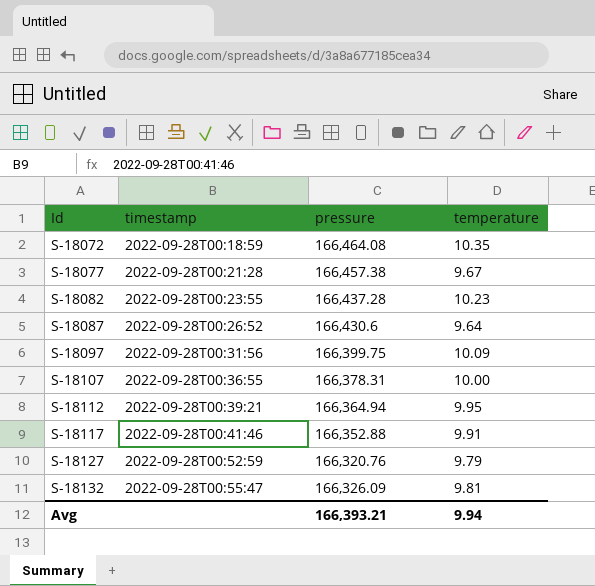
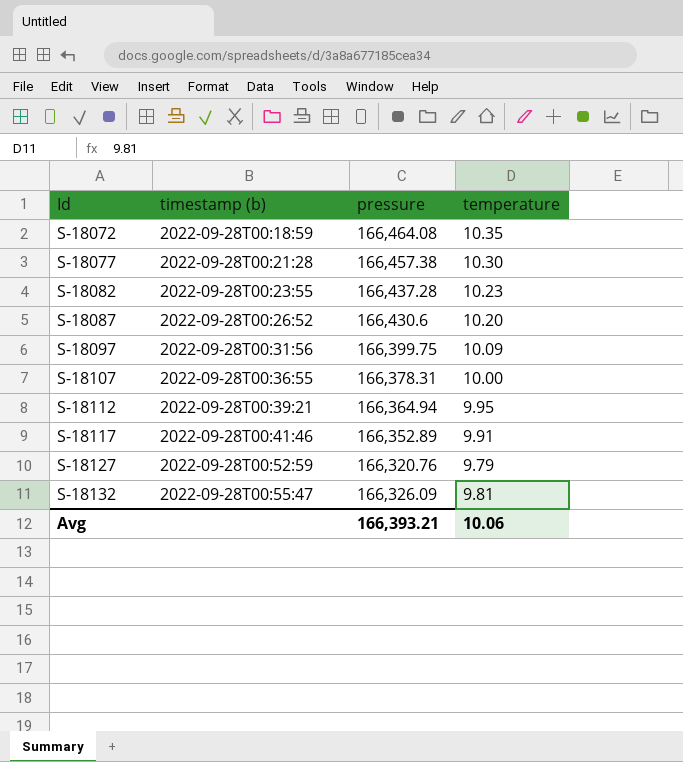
column name: timestamp -> timestamp (b)
S-18077 | temperature: 9.67 -> 10.30
S-18087 | temperature: 9.64 -> 10.20
S-18117 | pressure: 166,352.88 -> 166,352.89
Avg | temperature: 9.94 -> 10.06

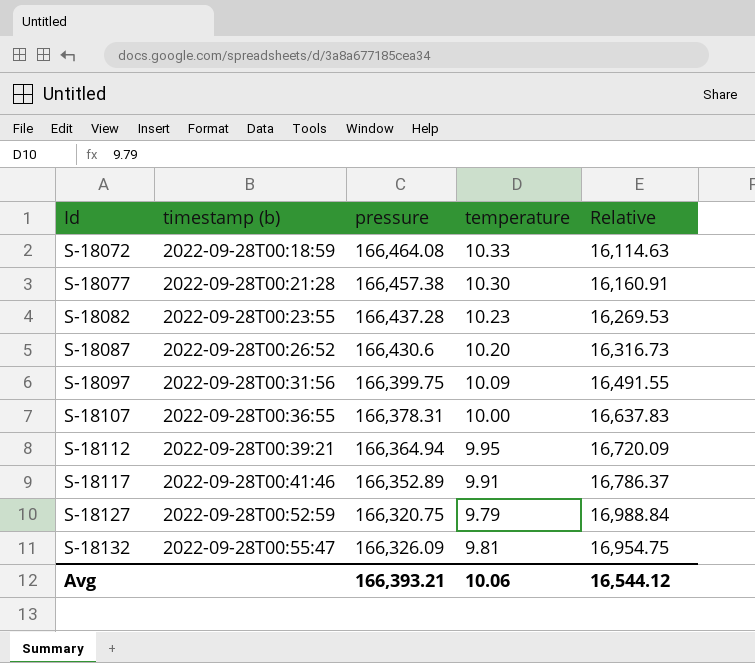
column Relative | formula: none -> [pressure] / [temperature]
S-18072 | temperature: 10.35 -> 10.33
S-18127 | pressure: 166,320.76 -> 166,320.75

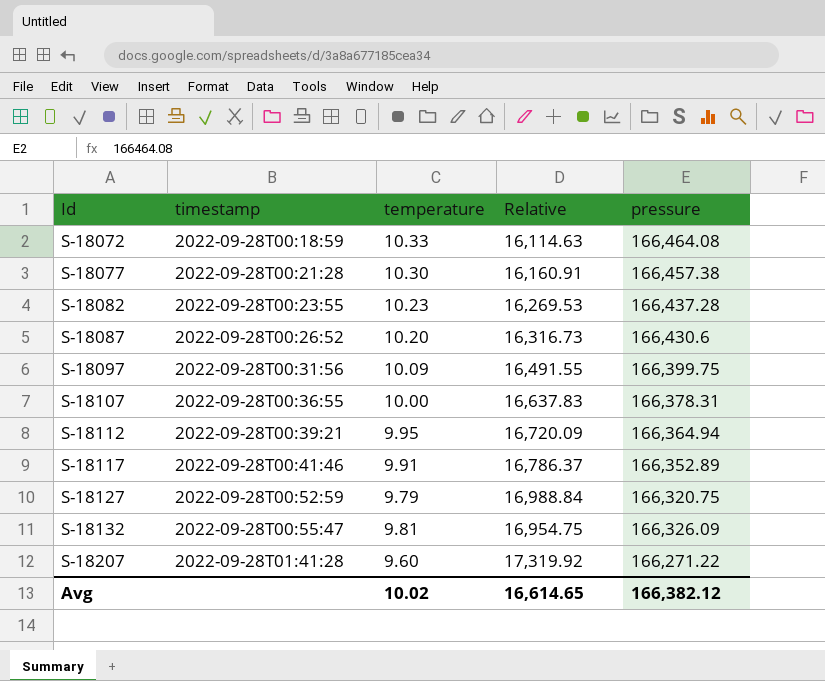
column name: timestamp (b) -> timestamp
column pressure | position: 3 -> 5
row S-18207: none -> 2022-09-28T01:41:28 | 9.60 | 17,319.92 | 166,271.22
Avg | temperature: 10.06 -> 10.02
Avg | Relative: 16,544.12 -> 16,614.65
Avg | pressure: 166,393.21 -> 166,382.12

